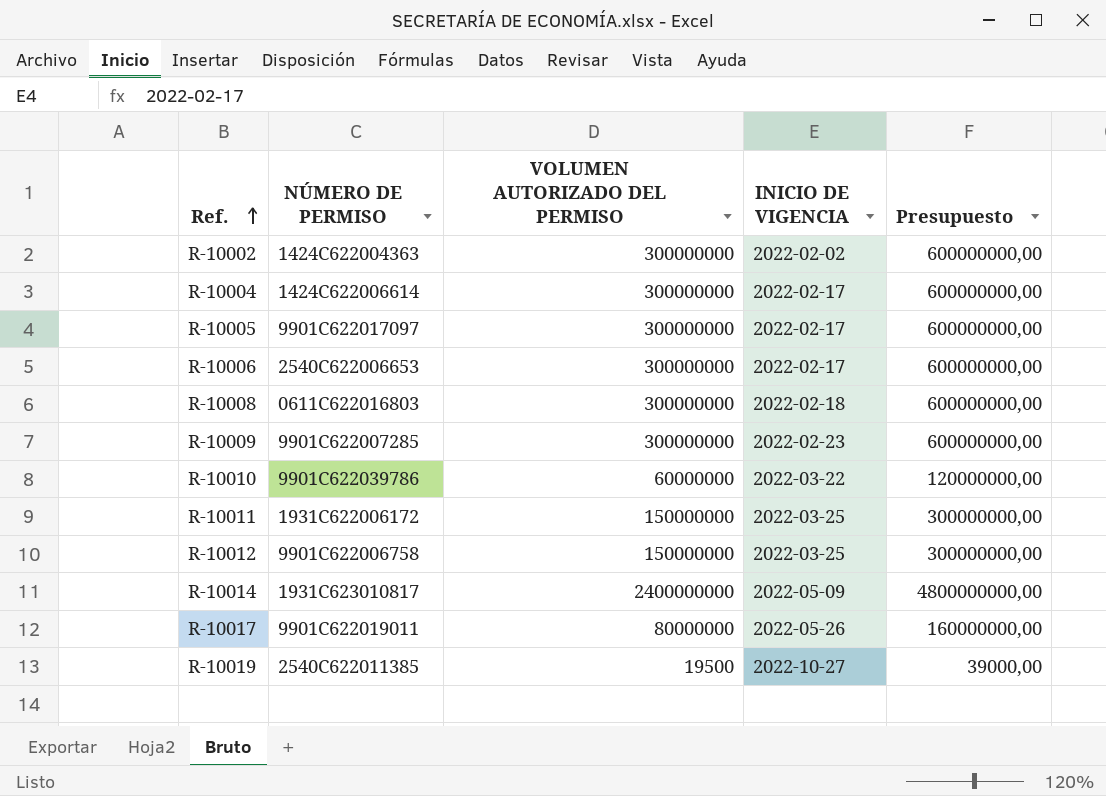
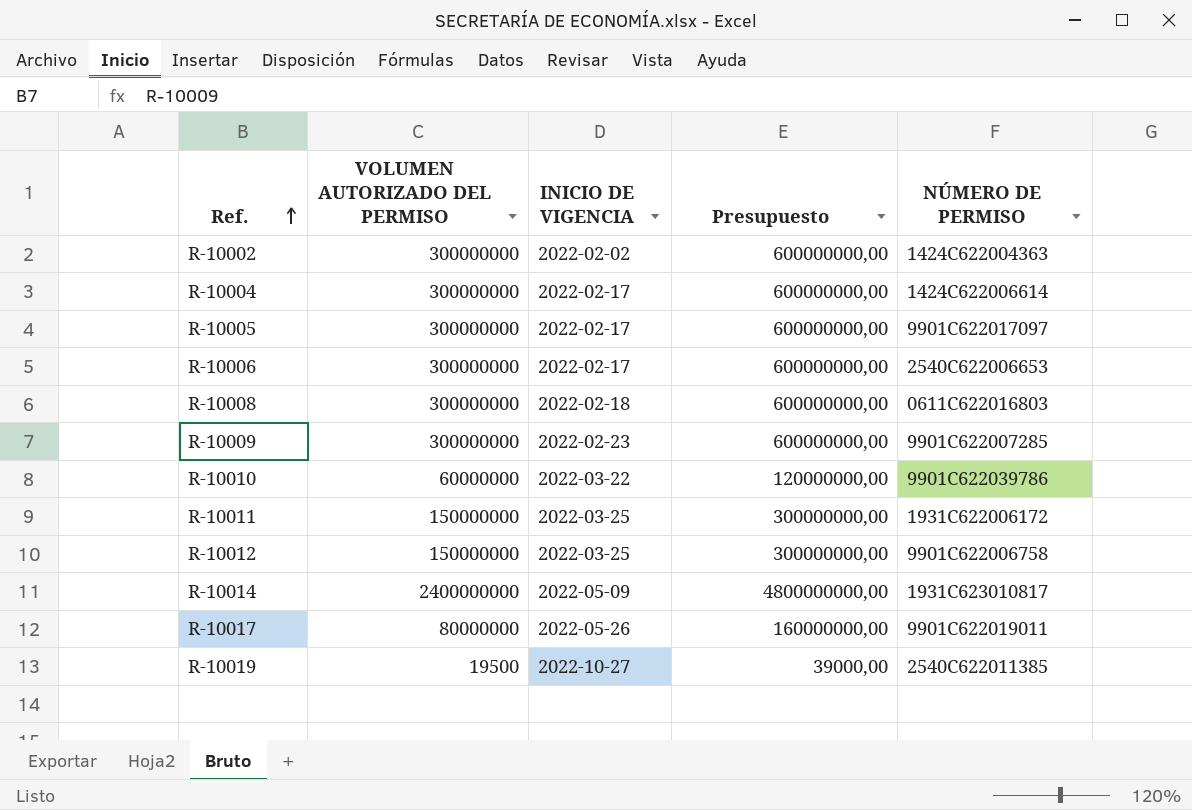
column NÚMERO DE PERMISO | position: 2 -> 5

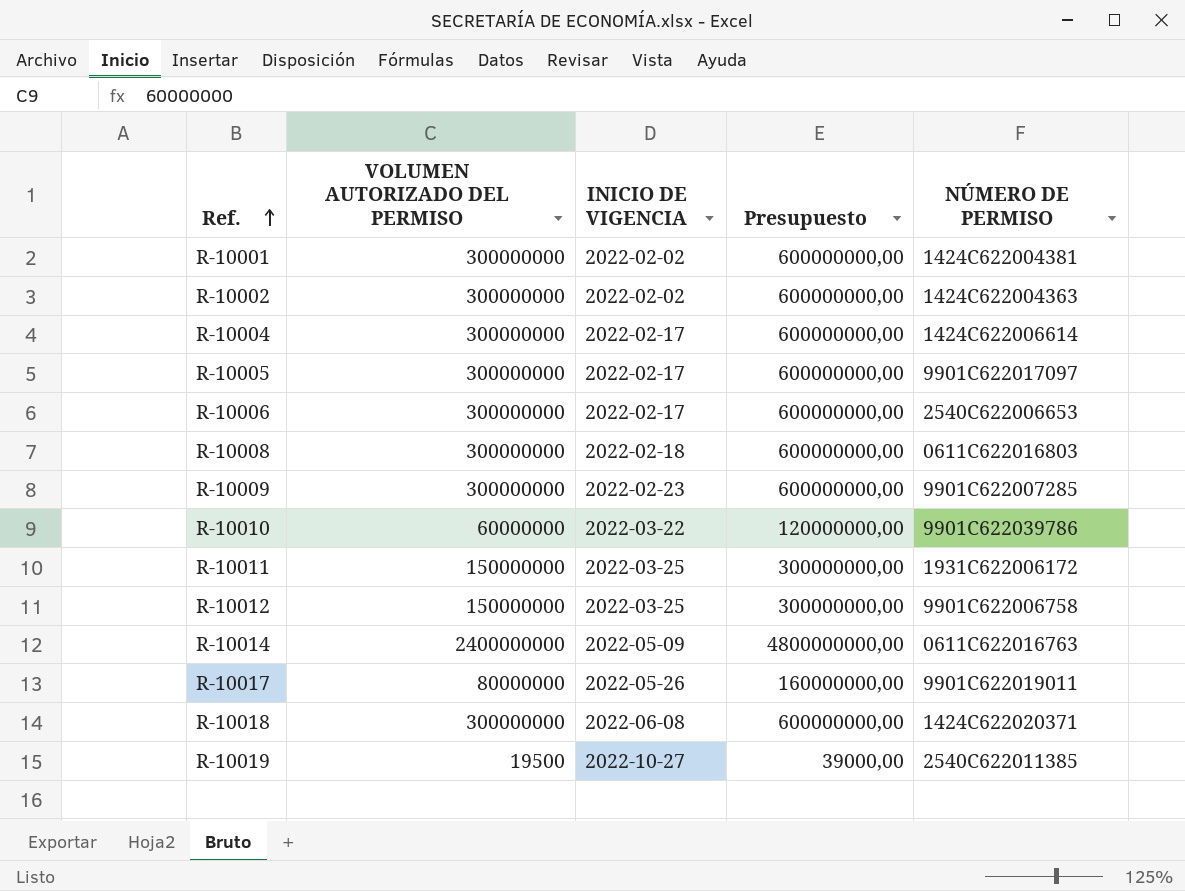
row R-10001: none -> 300000000 | 2022-02-02 | 600000000,00 | 1424C622004381
R-10014 | NÚMERO DE PERMISO: 1931C623010817 -> 0611C622016763
row R-10018: none -> 300000000 | 2022-06-08 | 600000000,00 | 1424C622020371

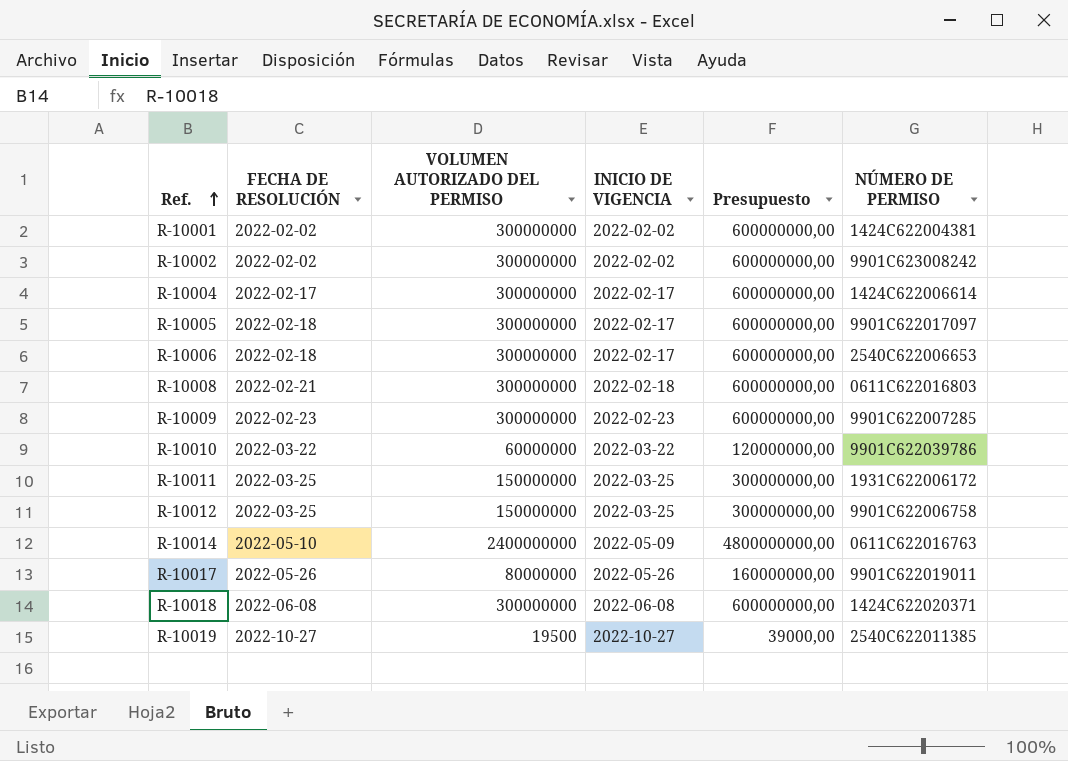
column FECHA DE RESOLUCIÓN | position: none -> 2
R-10002 | NÚMERO DE PERMISO: 1424C622004363 -> 9901C623008242

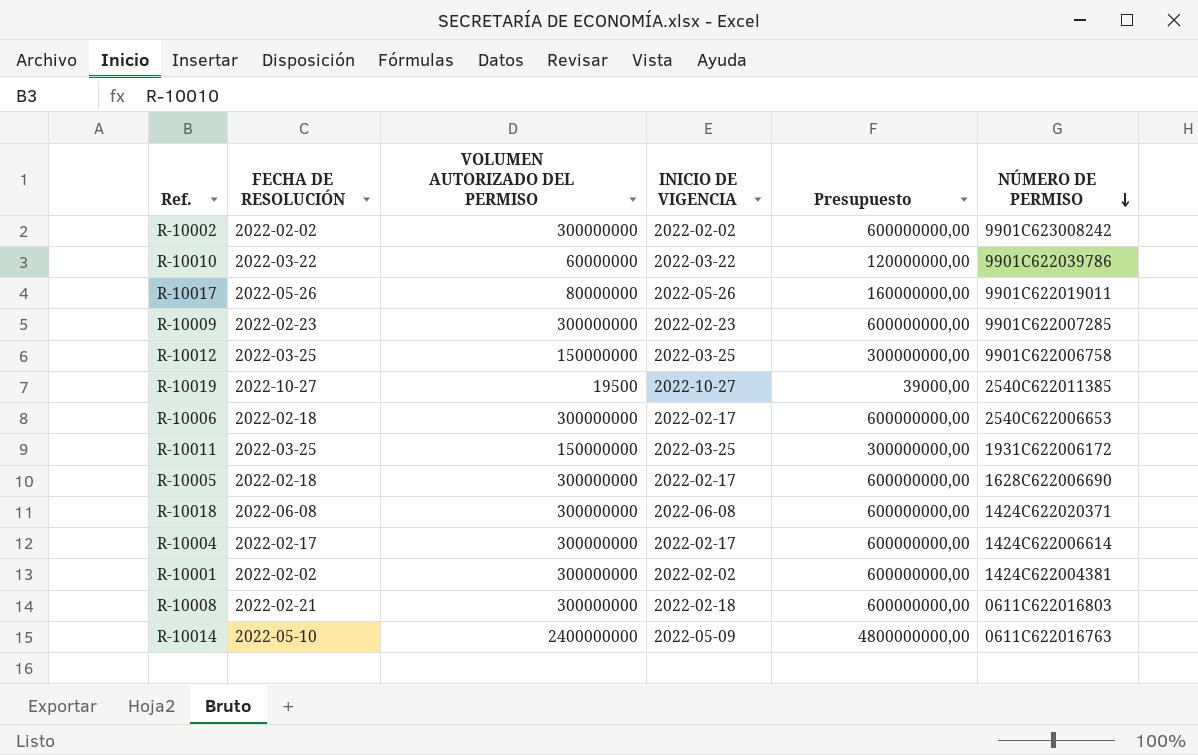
row order: Ref. ascending -> NÚMERO DE PERMISO descending
R-10005 | NÚMERO DE PERMISO: 9901C622017097 -> 1628C622006690

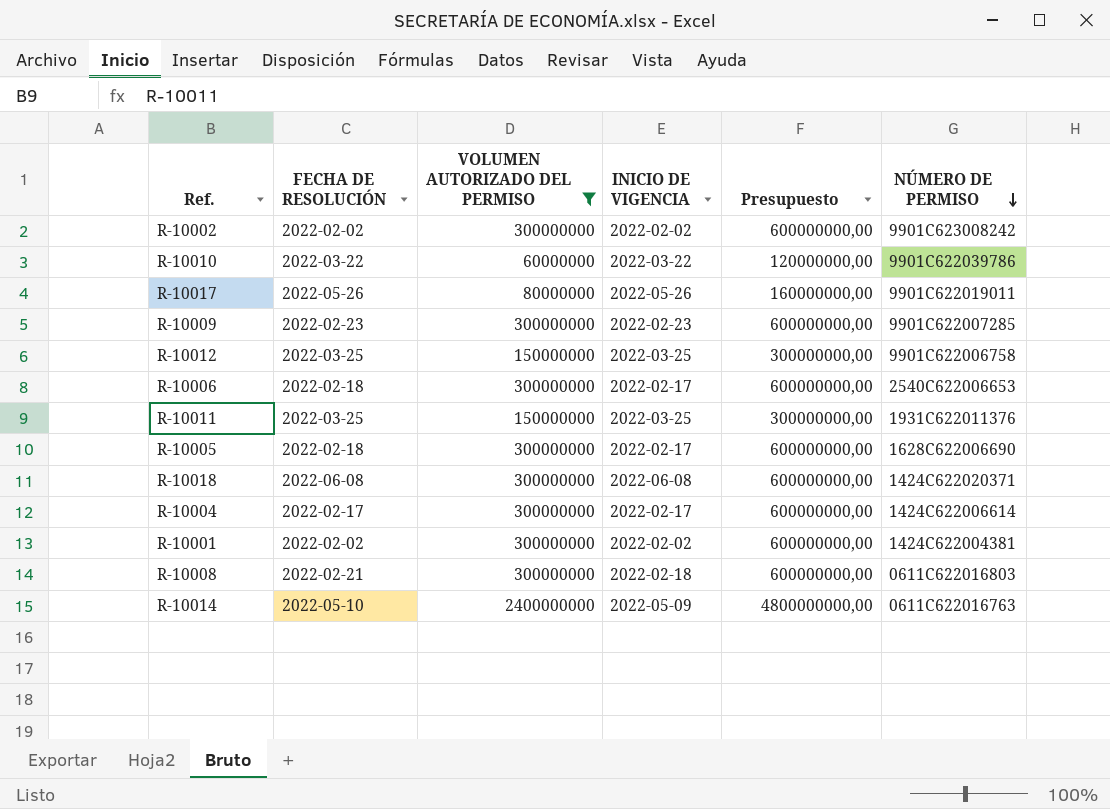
filter: none -> VOLUMEN AUTORIZADO DEL PERMISO != 19500
R-10011 | NÚMERO DE PERMISO: 1931C622006172 -> 1931C622011376

